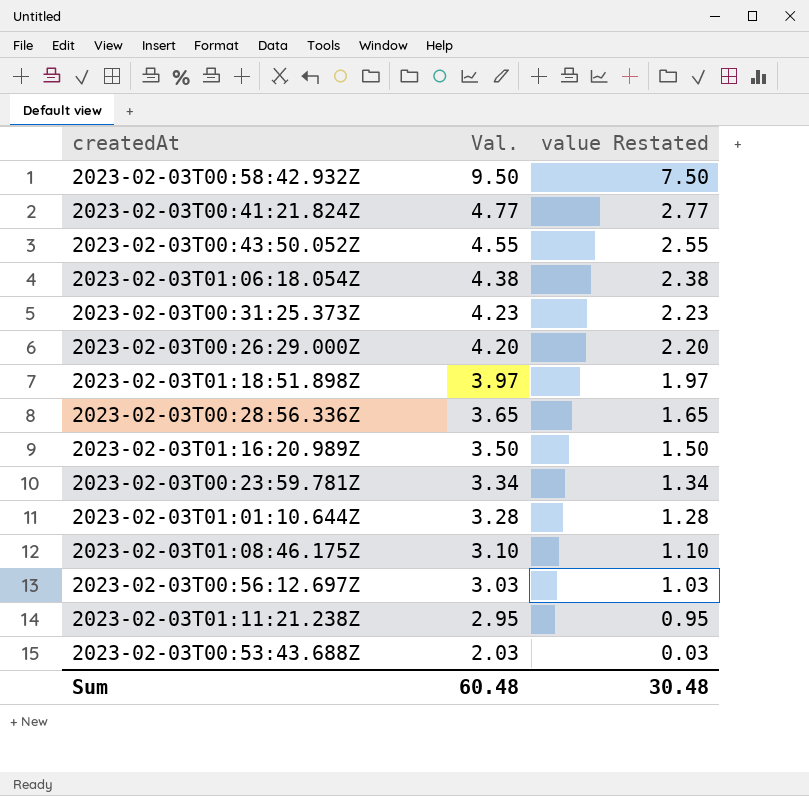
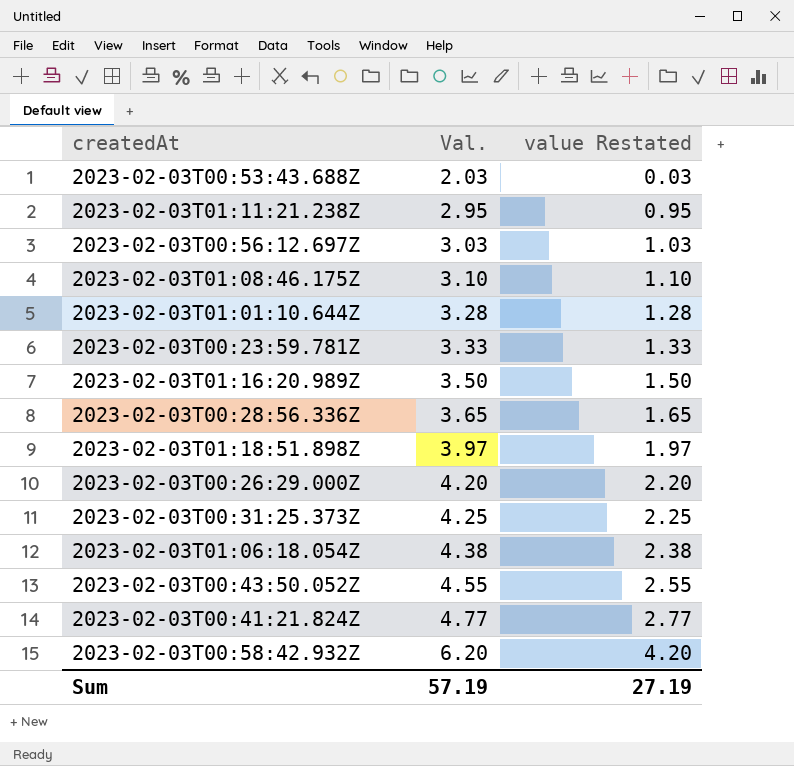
row order: Val. descending -> Val. ascending
2023-02-03T00:23:59.781Z | Val.: 3.34 -> 3.33
2023-02-03T00:23:59.781Z | value Restated: 1.34 -> 1.33
2023-02-03T00:31:25.373Z | Val.: 4.23 -> 4.25
2023-02-03T00:31:25.373Z | value Restated: 2.23 -> 2.25
2023-02-03T00:58:42.932Z | Val.: 9.50 -> 6.20
2023-02-03T00:58:42.932Z | value Restated: 7.50 -> 4.20
Sum | Val.: 60.48 -> 57.19
Sum | value Restated: 30.48 -> 27.19

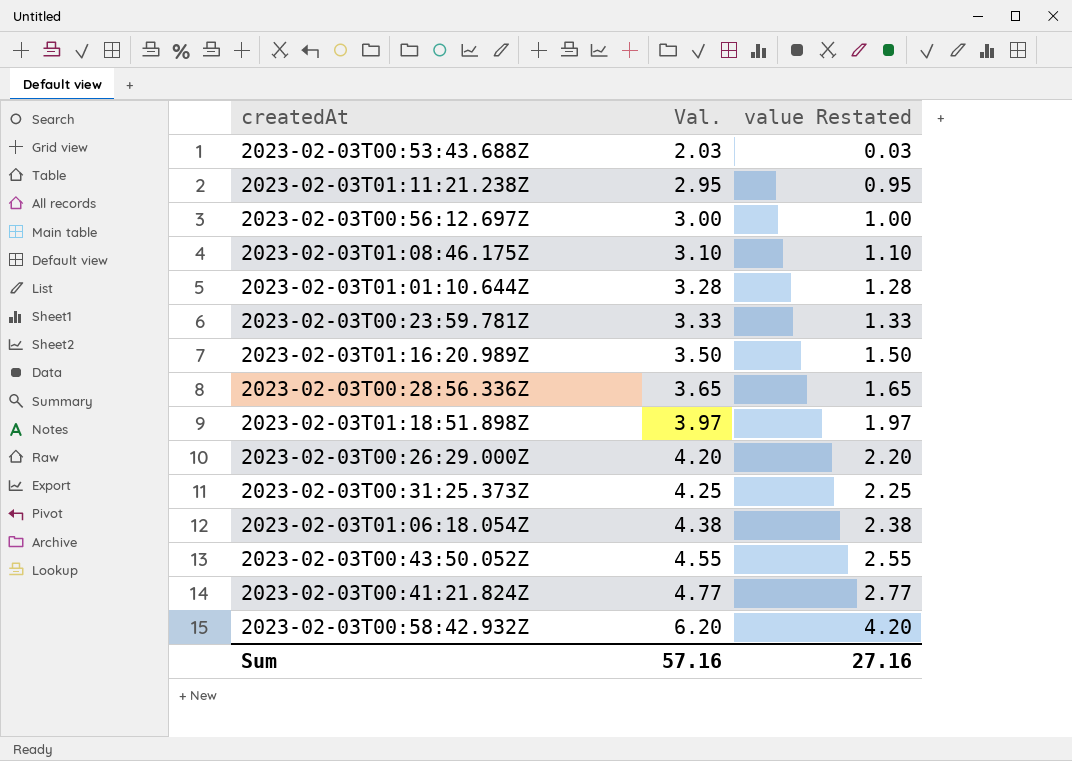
2023-02-03T00:56:12.697Z | Val.: 3.03 -> 3.00
2023-02-03T00:56:12.697Z | value Restated: 1.03 -> 1.00
Sum | Val.: 57.19 -> 57.16
Sum | value Restated: 27.19 -> 27.16

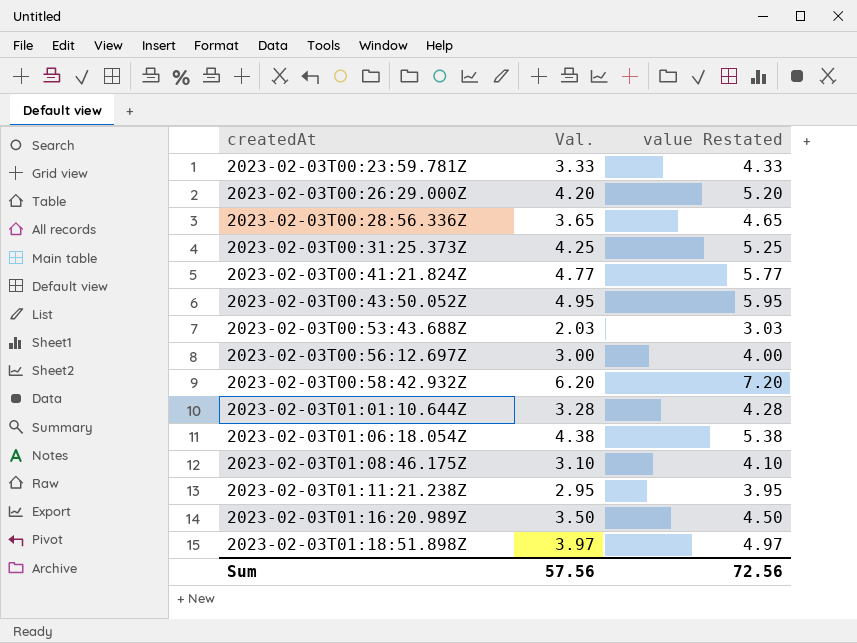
row order: Val. ascending -> createdAt ascending
column value Restated | formula: [Val.] - 2 -> [Val.] + 1
2023-02-03T00:43:50.052Z | Val.: 4.55 -> 4.95
Sum | Val.: 57.16 -> 57.56
Sum | value Restated: 27.16 -> 72.56

